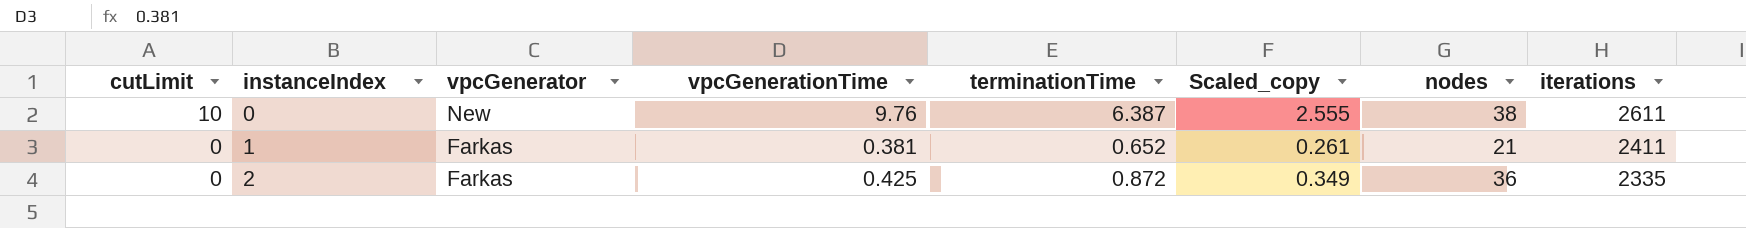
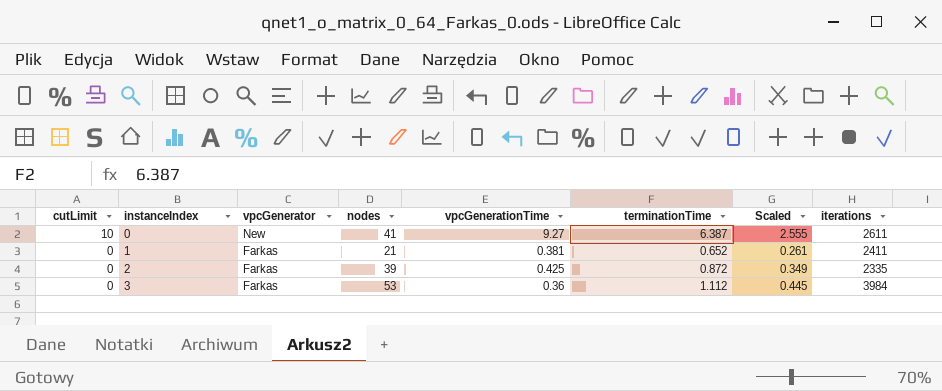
column nodes | position: 7 -> 4
column name: Scaled_copy -> Scaled
0 | nodes: 38 -> 41
0 | vpcGenerationTime: 9.76 -> 9.27
2 | nodes: 36 -> 39
row 3: none -> 0 | Farkas | 53 | 0.36 | 1.112 | 0.445 | 3984

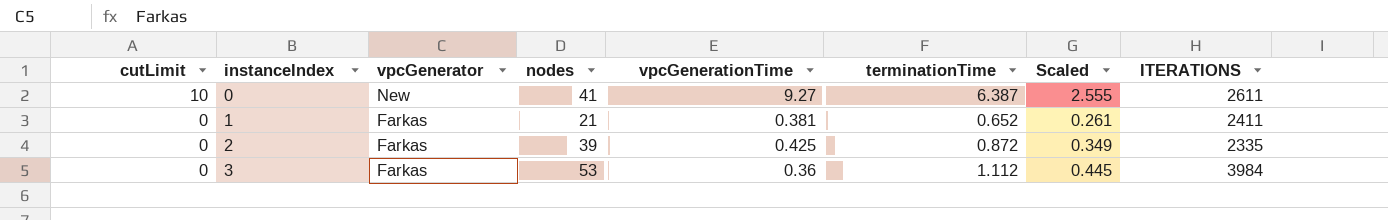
column name: iterations -> ITERATIONS

